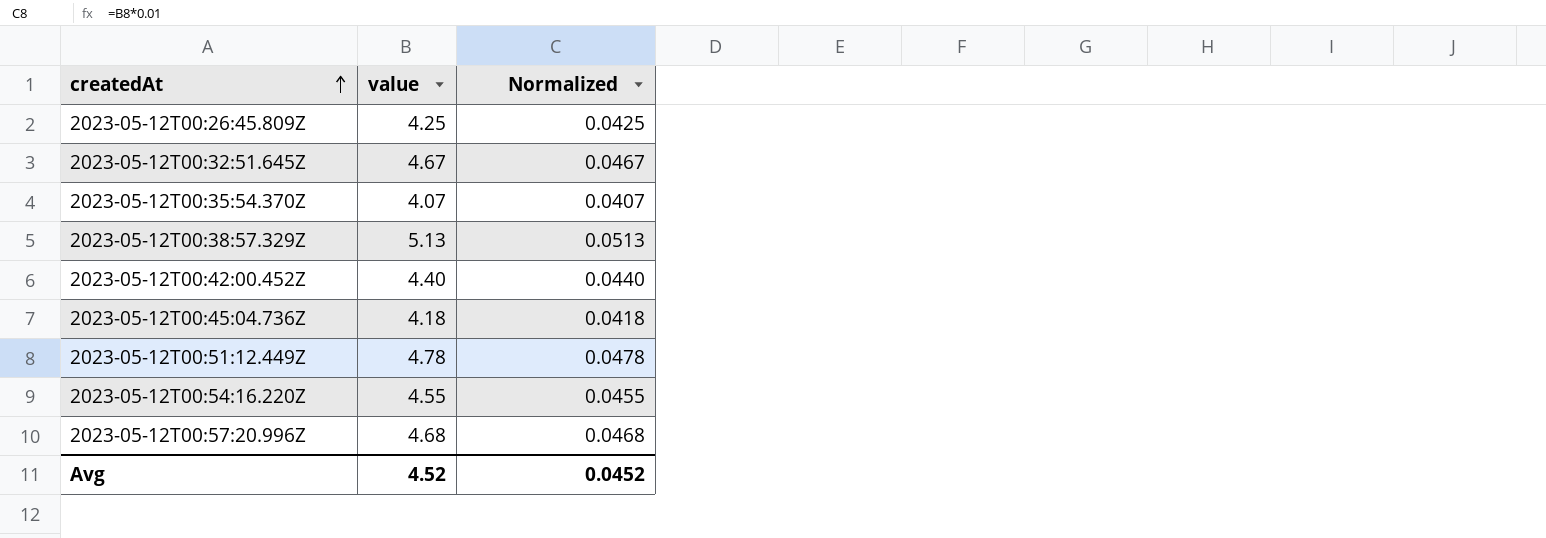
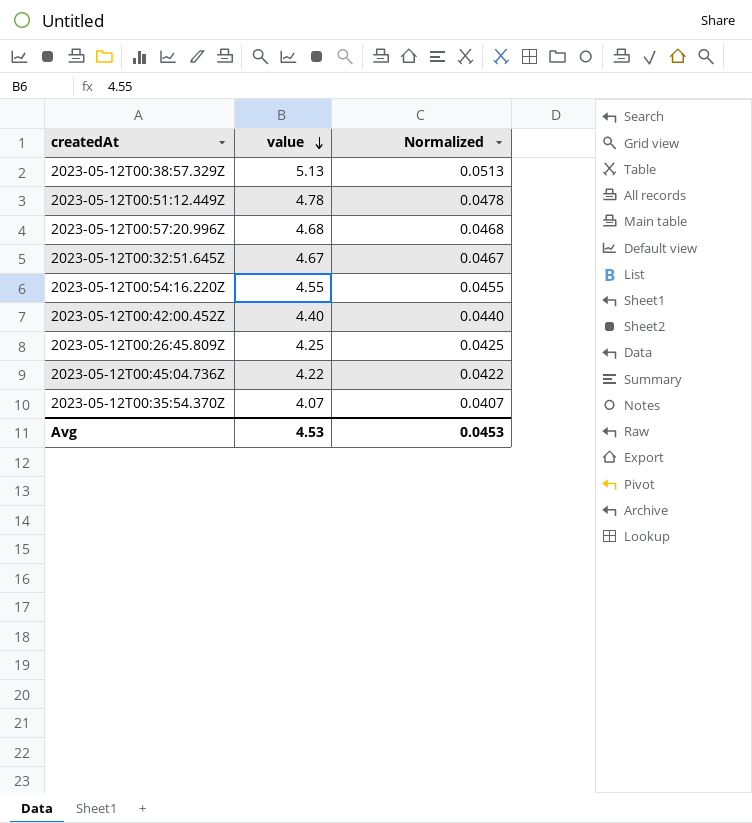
row order: createdAt ascending -> value descending
2023-05-12T00:45:04.736Z | value: 4.18 -> 4.22
2023-05-12T00:45:04.736Z | Normalized: 0.0418 -> 0.0422
Avg | value: 4.52 -> 4.53
Avg | Normalized: 0.0452 -> 0.0453

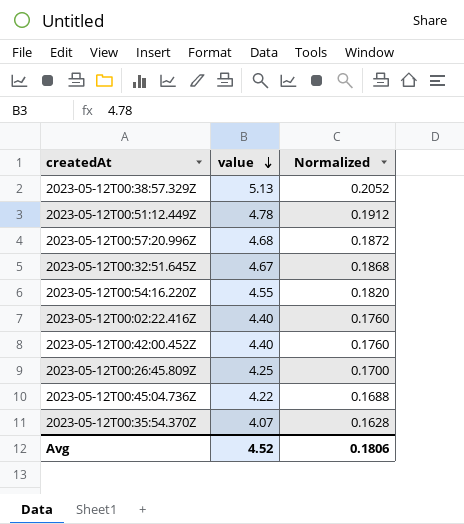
column Normalized | formula: [value] * 0.01 -> [value] * 0.04
row 2023-05-12T00:02:22.416Z: none -> 4.40 | 0.1760
Avg | value: 4.53 -> 4.52
Avg | Normalized: 0.0453 -> 0.1806

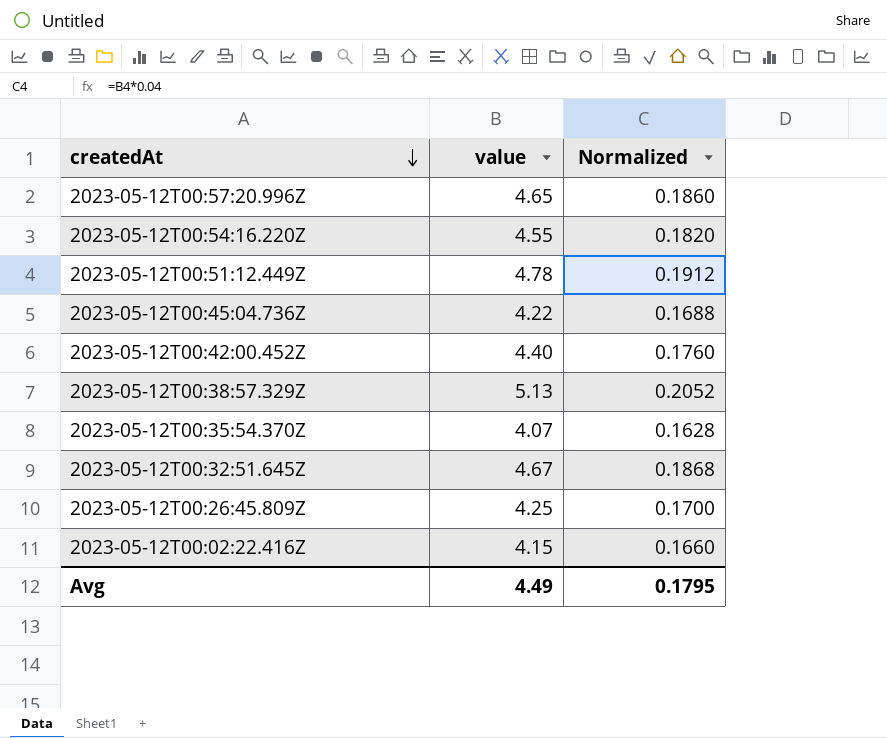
row order: value descending -> createdAt descending
2023-05-12T00:57:20.996Z | value: 4.68 -> 4.65
2023-05-12T00:57:20.996Z | Normalized: 0.1872 -> 0.1860
2023-05-12T00:02:22.416Z | value: 4.40 -> 4.15
2023-05-12T00:02:22.416Z | Normalized: 0.1760 -> 0.1660
Avg | value: 4.52 -> 4.49
Avg | Normalized: 0.1806 -> 0.1795

